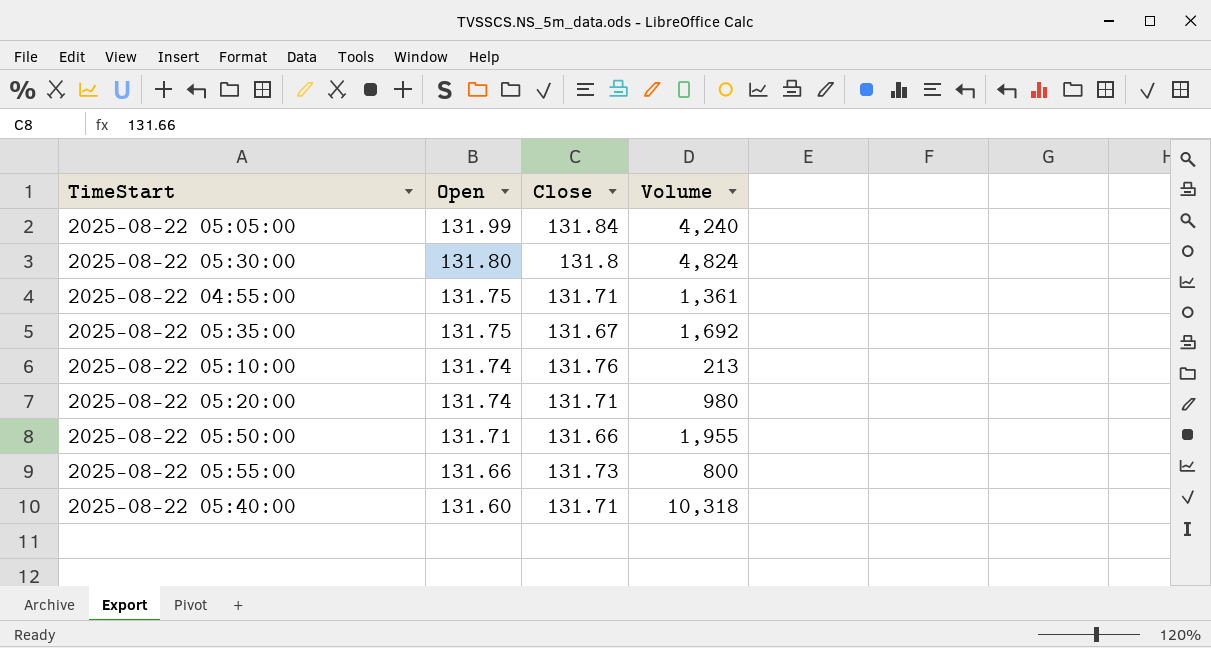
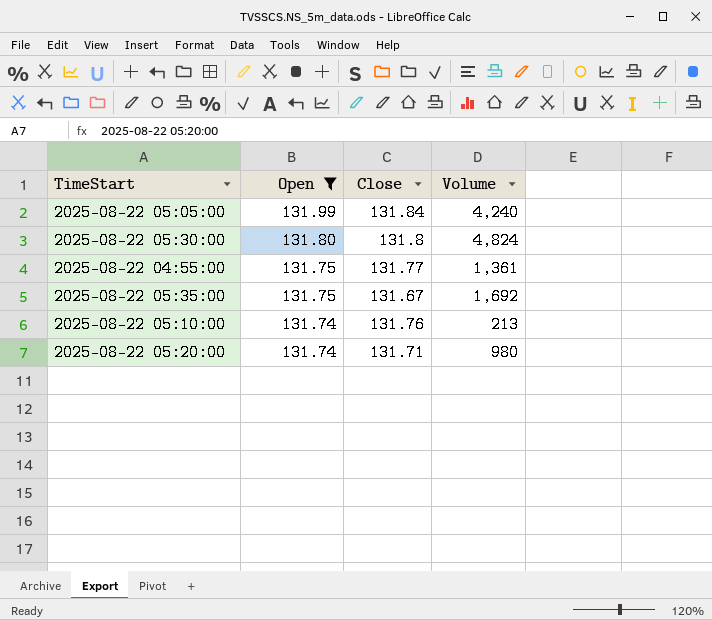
filter: none -> Open >= 131.74
2025-08-22 04:55:00 | Close: 131.71 -> 131.77

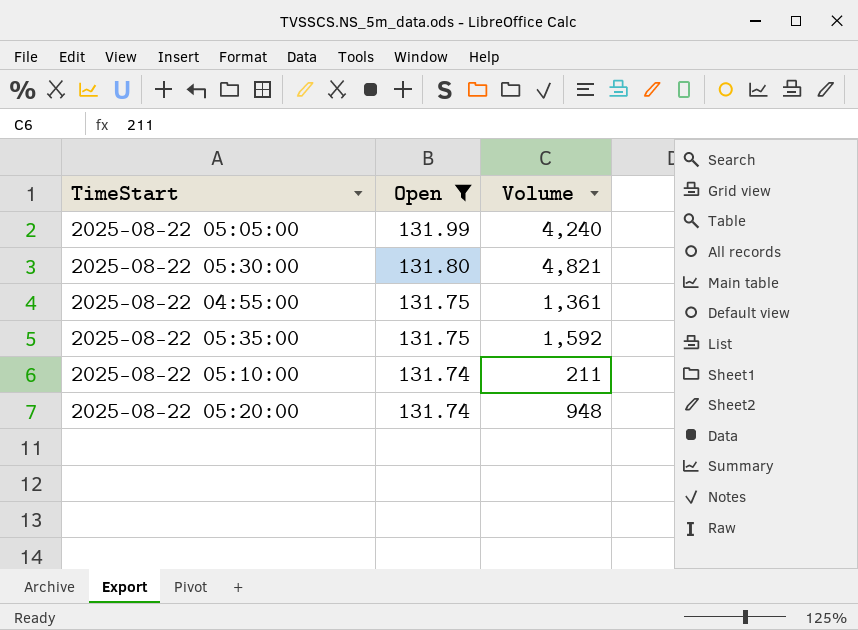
column Close | position: 3 -> none
2025-08-22 05:30:00 | Volume: 4,824 -> 4,821
2025-08-22 05:35:00 | Volume: 1,692 -> 1,592
2025-08-22 05:10:00 | Volume: 213 -> 211
2025-08-22 05:20:00 | Volume: 980 -> 948

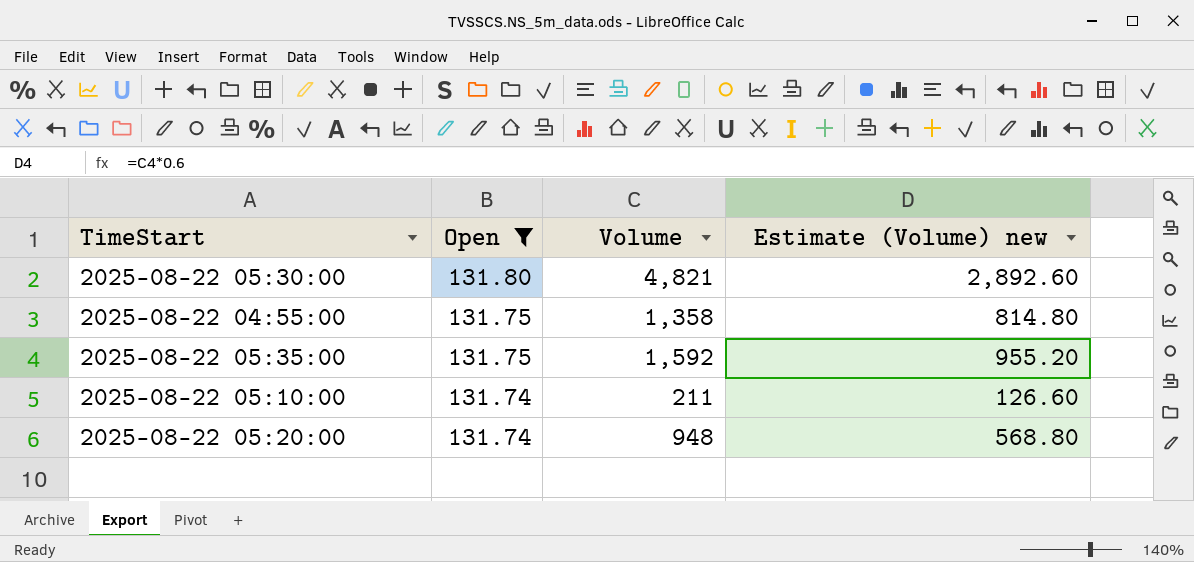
column Estimate (Volume) new | formula: none -> [Volume] * 0.6
row 2025-08-22 05:05:00: 131.99 | 4,240 -> none
2025-08-22 04:55:00 | Volume: 1,361 -> 1,358

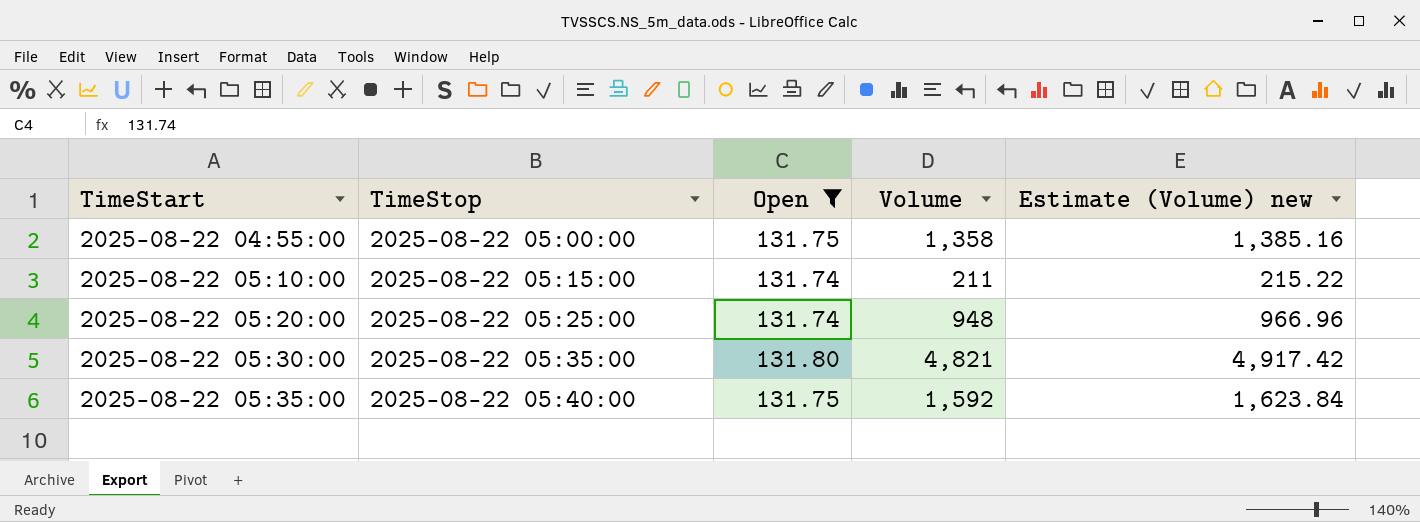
row order: Open descending -> TimeStart ascending
column TimeStop | position: none -> 2
column Estimate (Volume) new | formula: [Volume] * 0.6 -> [Volume] * 1.02

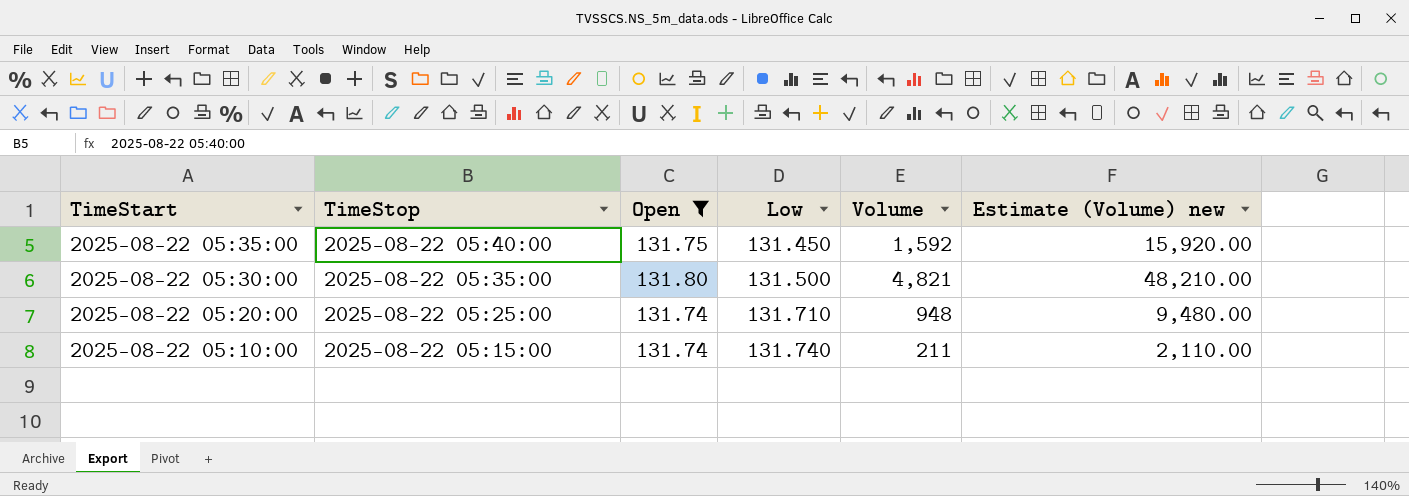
row order: TimeStart ascending -> TimeStart descending
column Low | position: none -> 4
column Estimate (Volume) new | formula: [Volume] * 1.02 -> [Volume] * 10
row 2025-08-22 04:55:00: 2025-08-22 05:00:00 | 131.75 | 1,358 | 1,385.16 -> none

